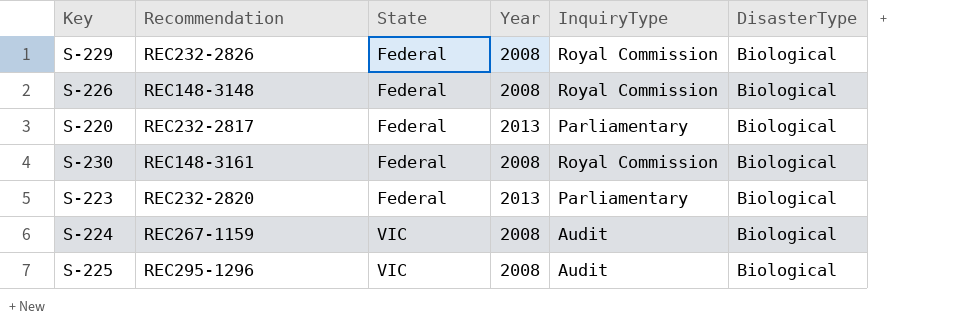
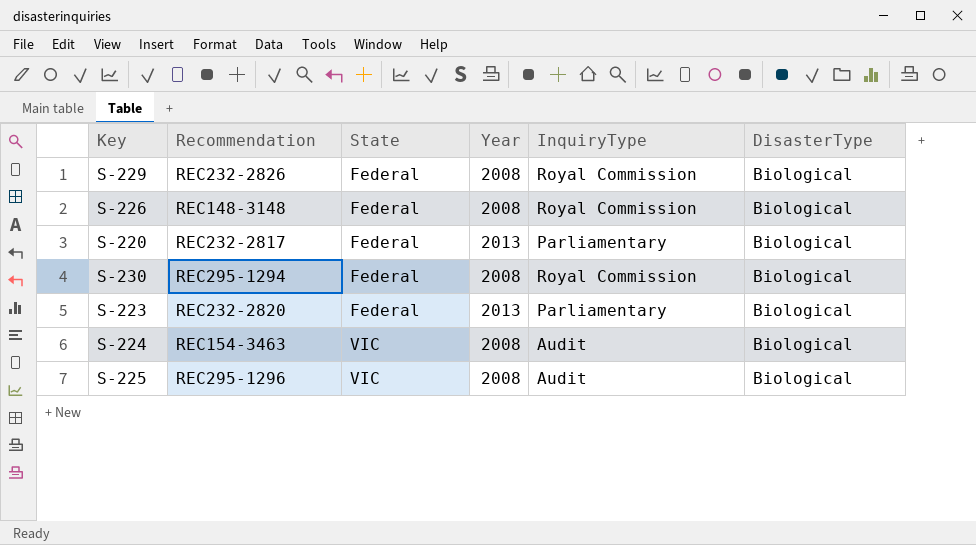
S-230 | Recommendation: REC148-3161 -> REC295-1294
S-224 | Recommendation: REC267-1159 -> REC154-3463

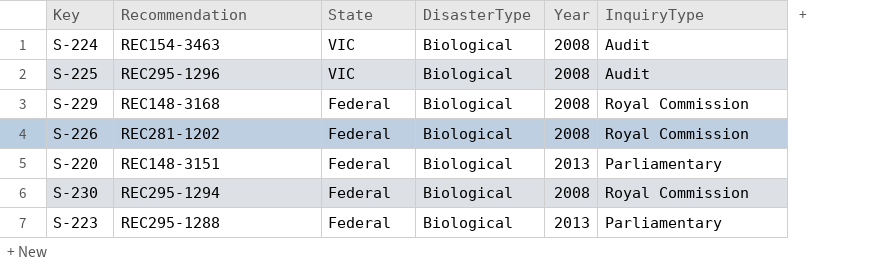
row order: State ascending -> State descending
column DisasterType | position: 6 -> 4
S-229 | Recommendation: REC232-2826 -> REC148-3168
S-226 | Recommendation: REC148-3148 -> REC281-1202
S-220 | Recommendation: REC232-2817 -> REC148-3151
S-223 | Recommendation: REC232-2820 -> REC295-1288

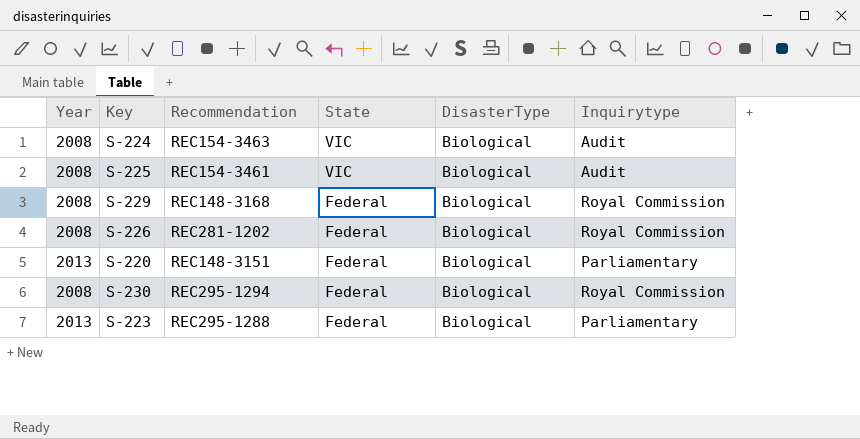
column Year | position: 5 -> 1
column name: InquiryType -> Inquirytype
S-225 | Recommendation: REC295-1296 -> REC154-3461

